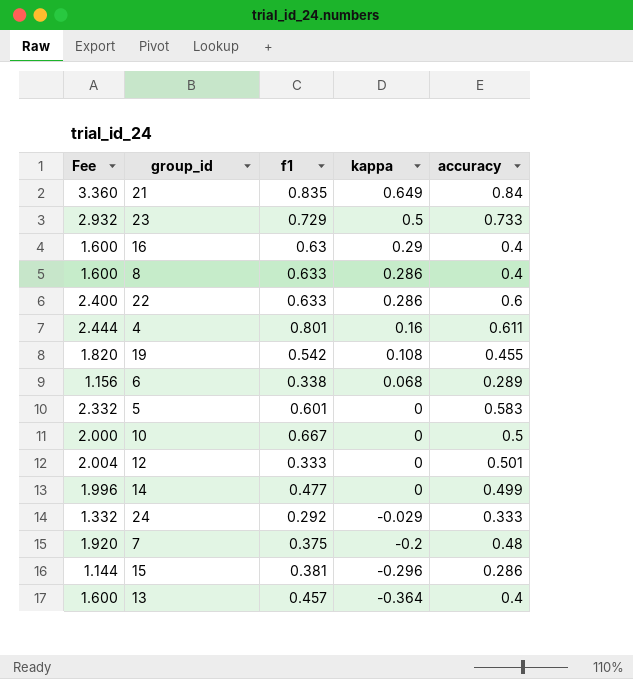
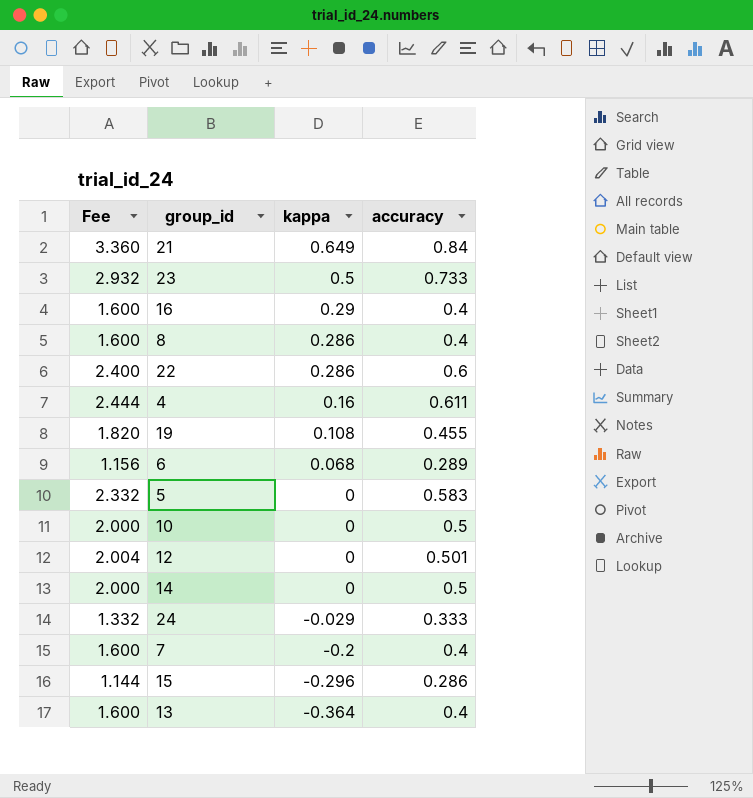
column f1 | position: 3 -> none
14 | Fee: 1.996 -> 2.000
14 | accuracy: 0.499 -> 0.5
7 | Fee: 1.920 -> 1.600
7 | accuracy: 0.48 -> 0.4

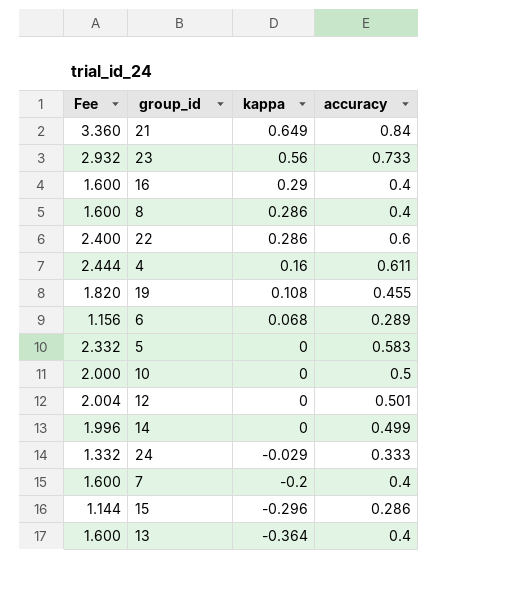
23 | kappa: 0.5 -> 0.56
14 | Fee: 2.000 -> 1.996
14 | accuracy: 0.5 -> 0.499

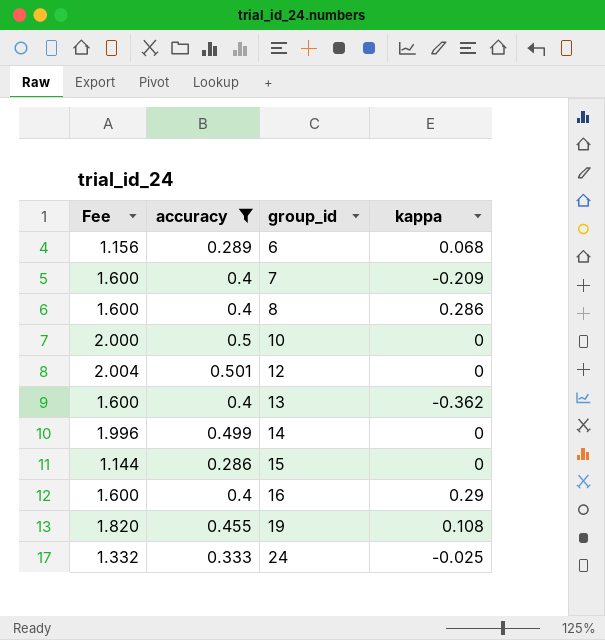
filter: none -> accuracy <= 0.501
row order: kappa descending -> group_id ascending
column accuracy | position: 4 -> 2
7 | kappa: -0.2 -> -0.209
13 | kappa: -0.364 -> -0.362
15 | kappa: -0.296 -> 0
24 | kappa: -0.029 -> -0.025

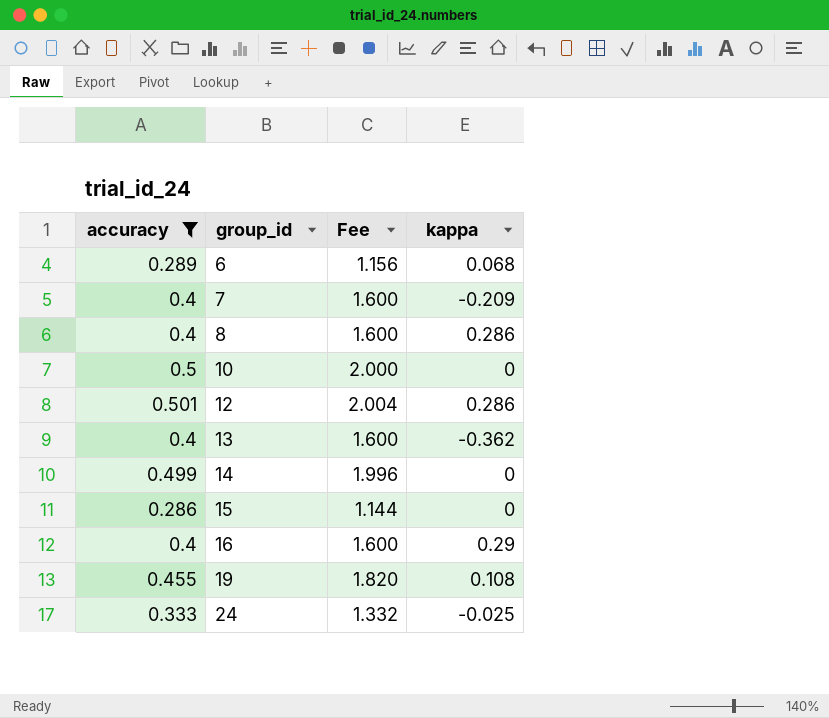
column Fee | position: 1 -> 3
12 | kappa: 0 -> 0.286

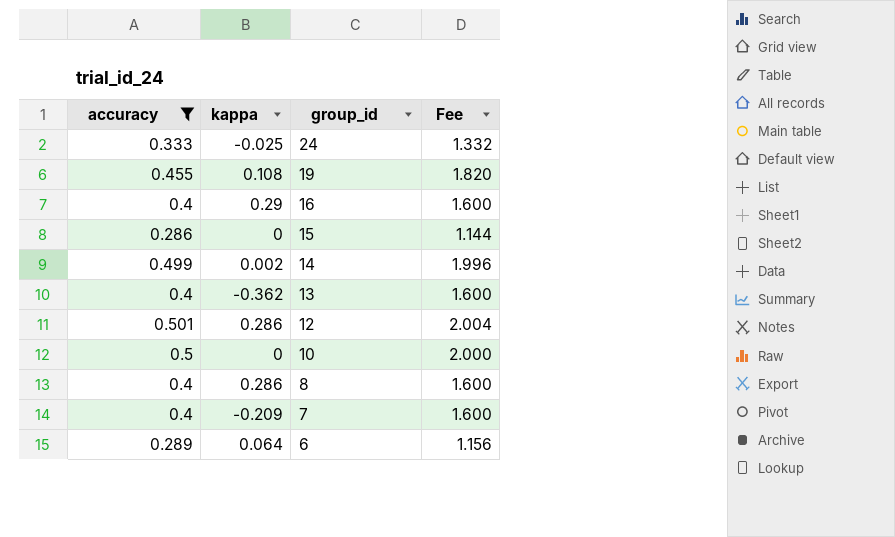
row order: group_id ascending -> group_id descending
column kappa | position: 4 -> 2
14 | kappa: 0 -> 0.002
6 | kappa: 0.068 -> 0.064

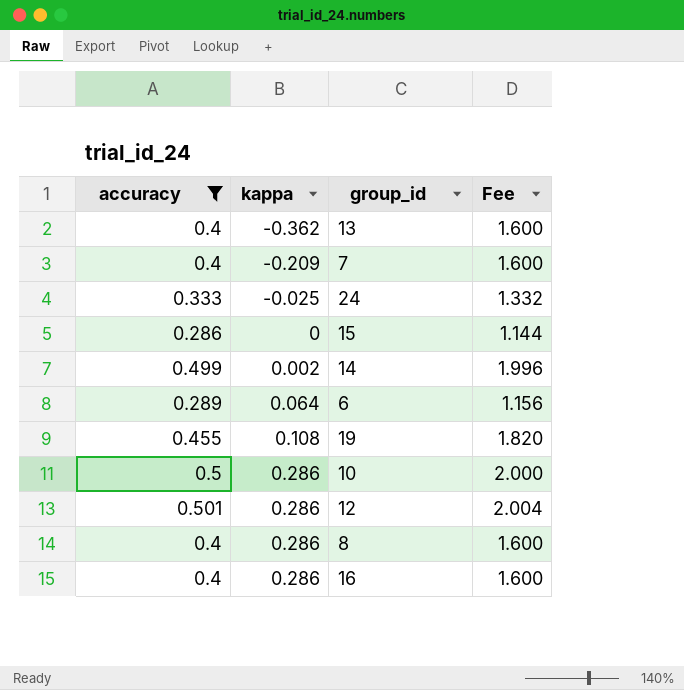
row order: group_id descending -> kappa ascending
10 | kappa: 0 -> 0.286
16 | kappa: 0.29 -> 0.286

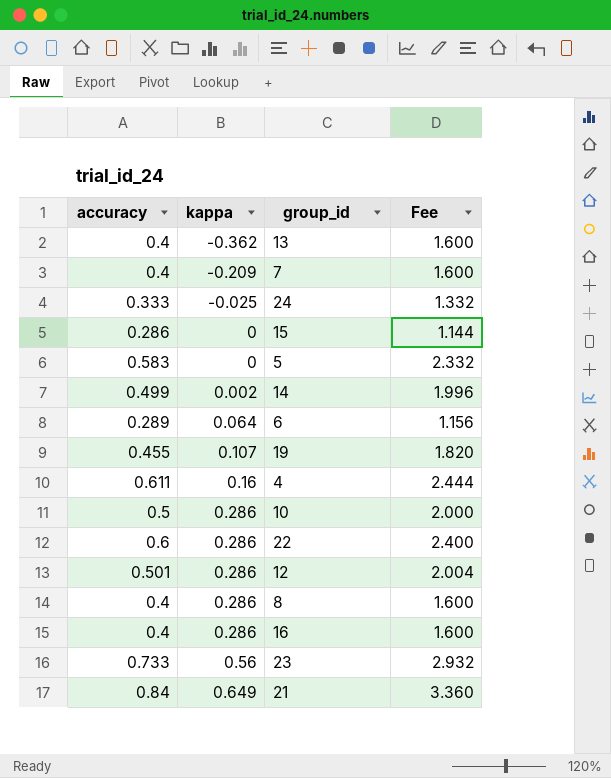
filter: accuracy <= 0.501 -> none
19 | kappa: 0.108 -> 0.107

